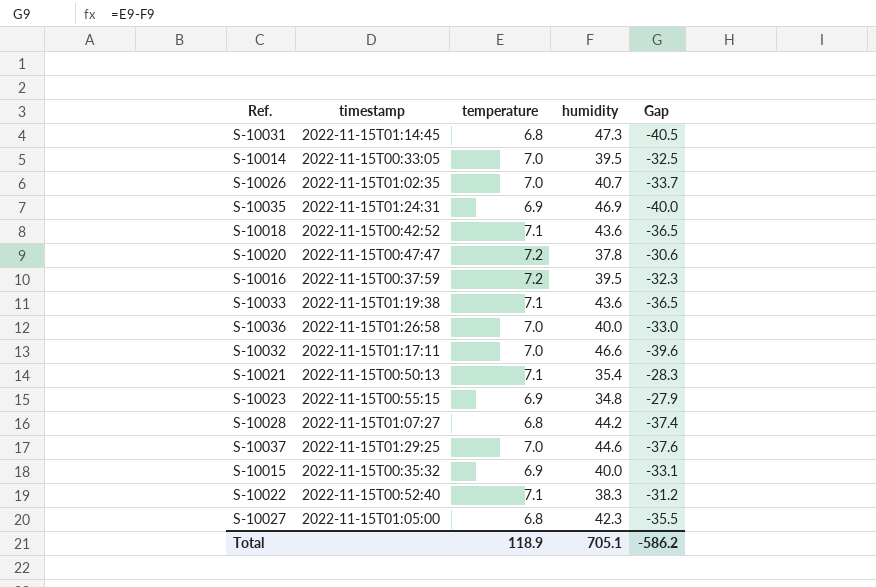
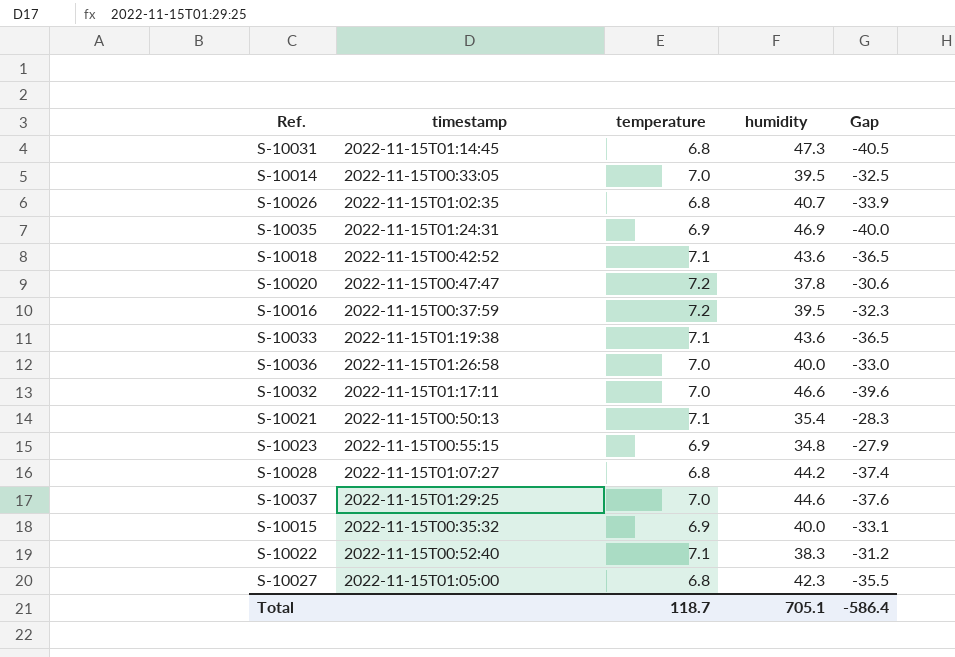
S-10026 | temperature: 7.0 -> 6.8
S-10026 | Gap: -33.7 -> -33.9
Total | temperature: 118.9 -> 118.7
Total | Gap: -586.2 -> -586.4

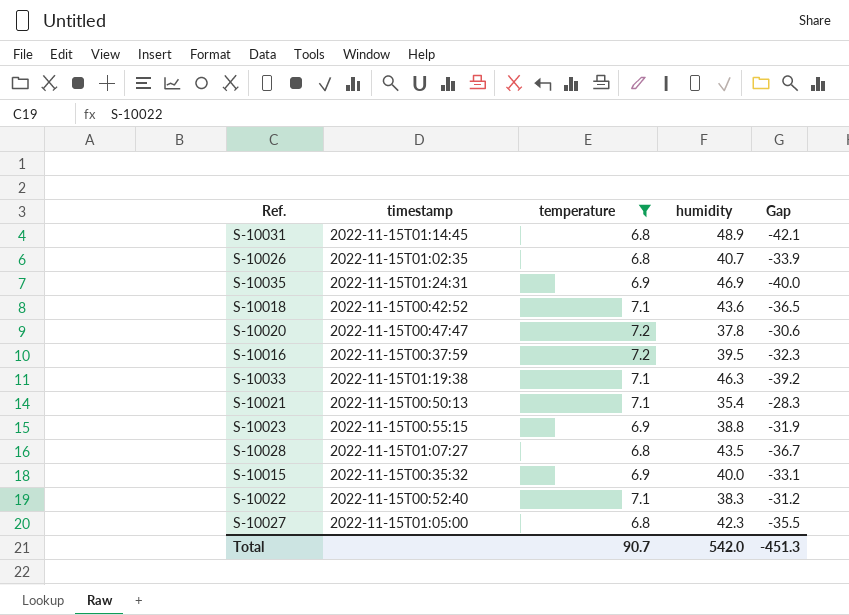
filter: none -> temperature != 7.0
S-10031 | humidity: 47.3 -> 48.9
S-10031 | Gap: -40.5 -> -42.1
S-10033 | humidity: 43.6 -> 46.3
S-10033 | Gap: -36.5 -> -39.2
S-10023 | humidity: 34.8 -> 38.8
S-10023 | Gap: -27.9 -> -31.9
S-10028 | humidity: 44.2 -> 43.5
S-10028 | Gap: -37.4 -> -36.7
Total | temperature: 118.7 -> 90.7
Total | humidity: 705.1 -> 542.0
Total | Gap: -586.4 -> -451.3

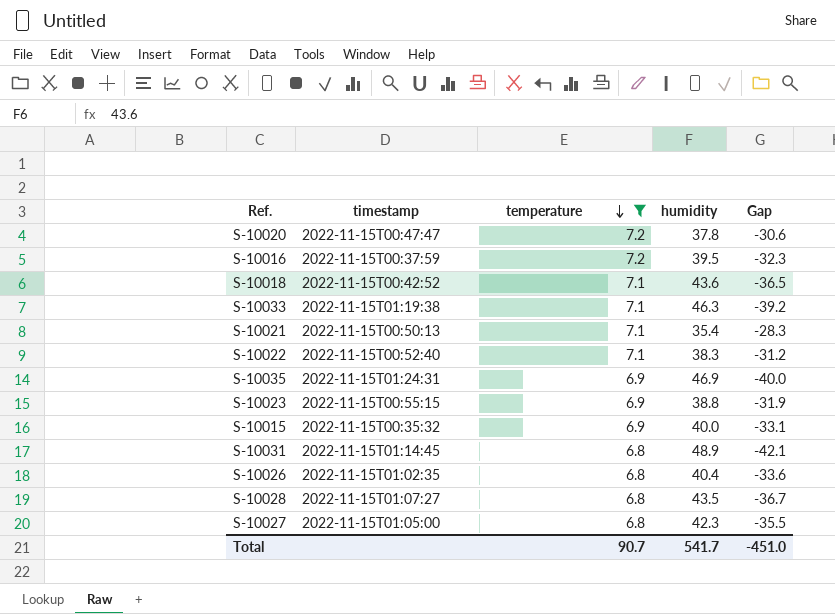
row order: none -> temperature descending
S-10026 | humidity: 40.7 -> 40.4
S-10026 | Gap: -33.9 -> -33.6
Total | humidity: 542.0 -> 541.7
Total | Gap: -451.3 -> -451.0

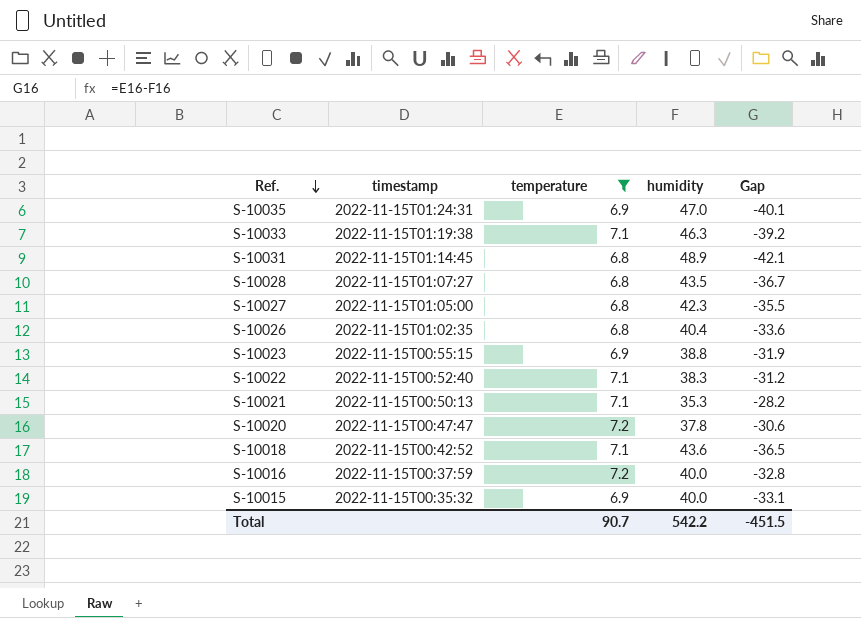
row order: temperature descending -> Ref. descending
S-10035 | humidity: 46.9 -> 47.0
S-10035 | Gap: -40.0 -> -40.1
S-10021 | humidity: 35.4 -> 35.3
S-10021 | Gap: -28.3 -> -28.2
S-10016 | humidity: 39.5 -> 40.0
S-10016 | Gap: -32.3 -> -32.8
Total | humidity: 541.7 -> 542.2
Total | Gap: -451.0 -> -451.5

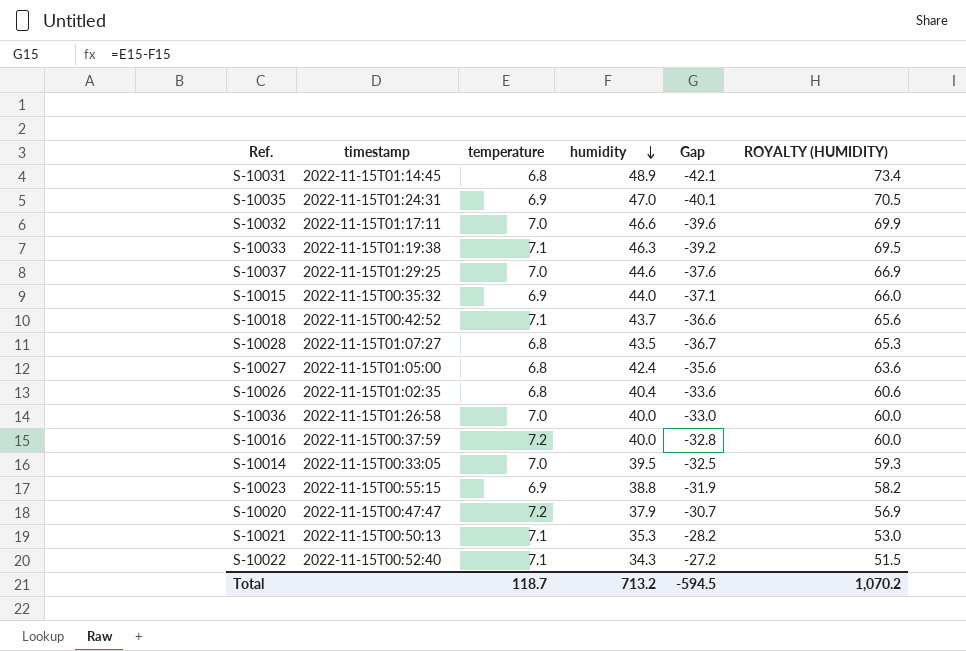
filter: temperature != 7.0 -> none
row order: Ref. descending -> humidity descending
column ROYALTY (HUMIDITY) | formula: none -> [humidity] * 1.5
S-10015 | humidity: 40.0 -> 44.0
S-10015 | Gap: -33.1 -> -37.1
S-10018 | humidity: 43.6 -> 43.7
S-10018 | Gap: -36.5 -> -36.6
S-10027 | humidity: 42.3 -> 42.4
S-10027 | Gap: -35.5 -> -35.6
S-10020 | humidity: 37.8 -> 37.9
S-10020 | Gap: -30.6 -> -30.7
S-10022 | humidity: 38.3 -> 34.3
S-10022 | Gap: -31.2 -> -27.2
Total | temperature: 90.7 -> 118.7
Total | humidity: 542.2 -> 713.2
Total | Gap: -451.5 -> -594.5

